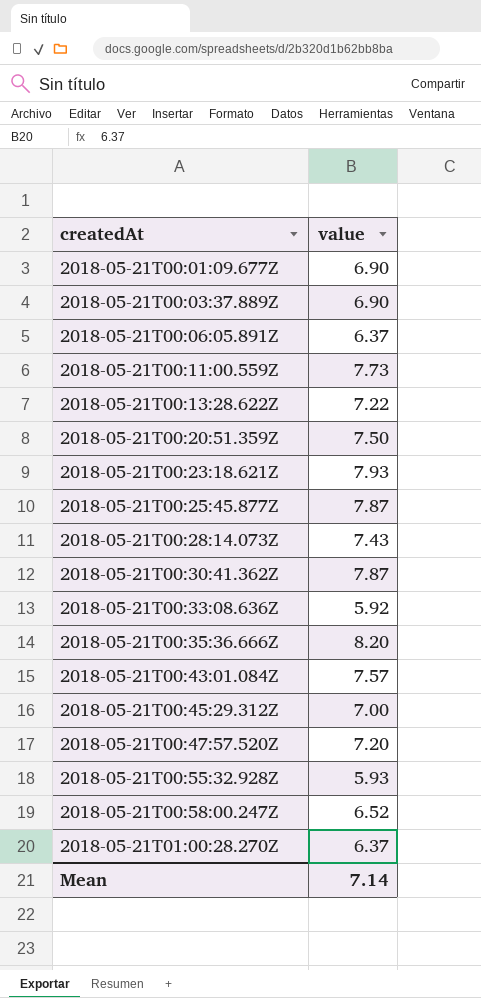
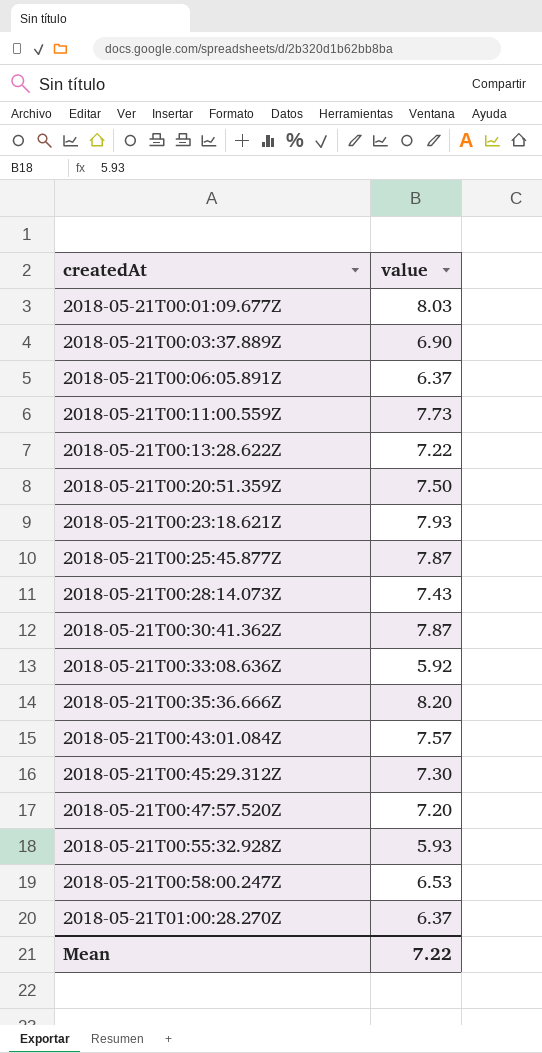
2018-05-21T00:01:09.677Z | value: 6.90 -> 8.03
2018-05-21T00:45:29.312Z | value: 7.00 -> 7.30
2018-05-21T00:58:00.247Z | value: 6.52 -> 6.53
Mean | value: 7.14 -> 7.22

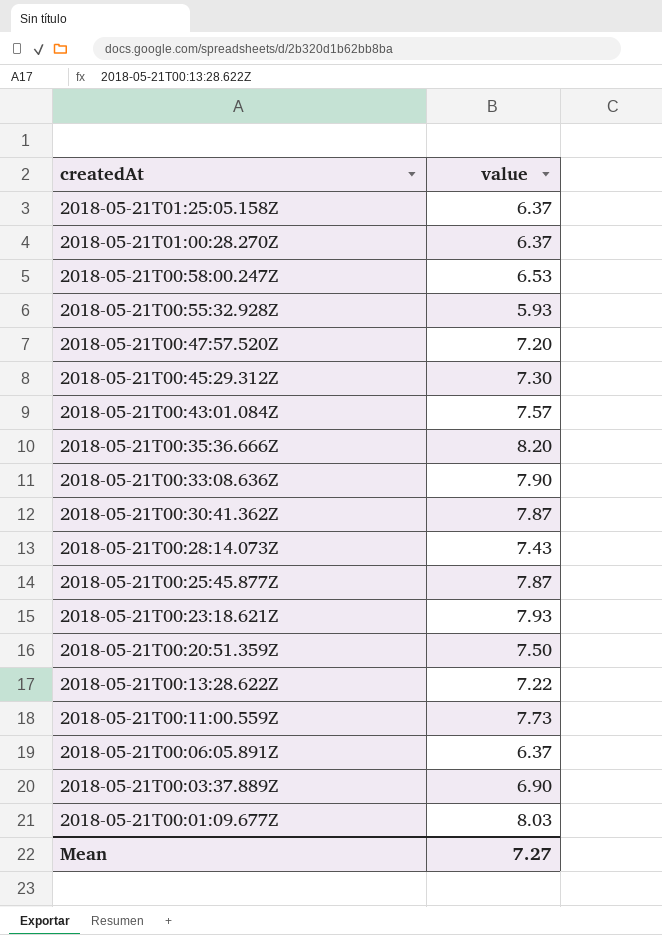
row order: createdAt ascending -> createdAt descending
row 2018-05-21T01:25:05.158Z: none -> 6.37
2018-05-21T00:33:08.636Z | value: 5.92 -> 7.90
Mean | value: 7.22 -> 7.27

